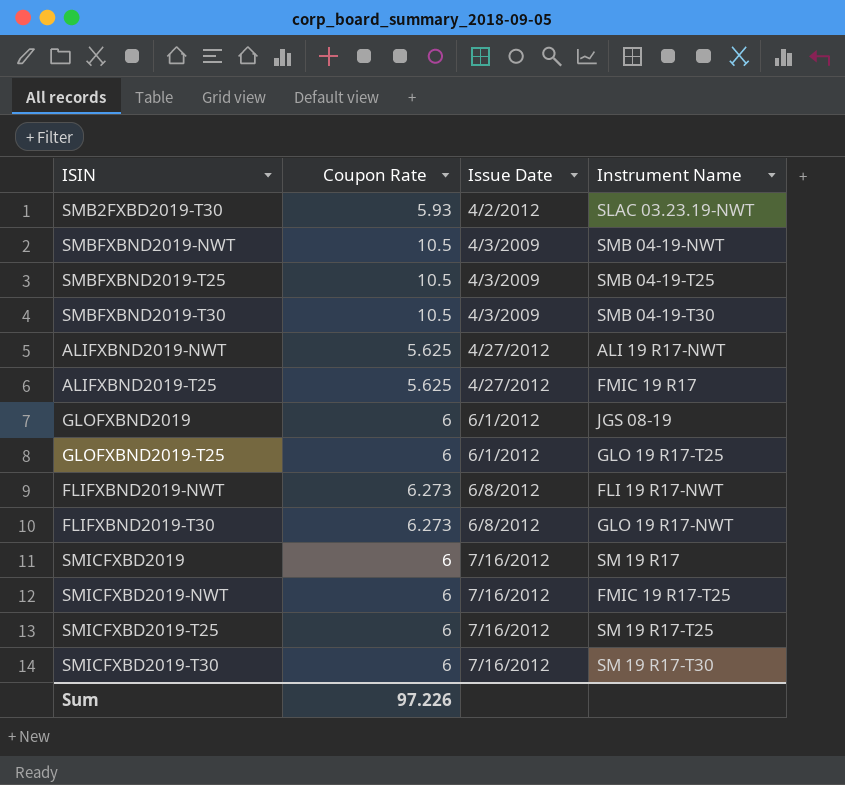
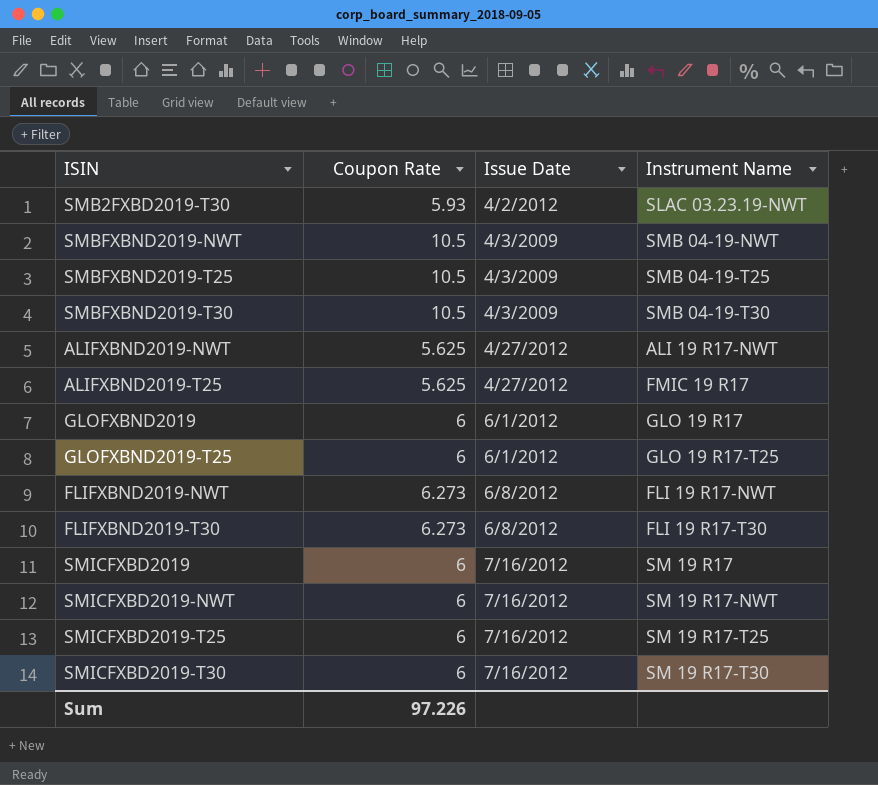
GLOFXBND2019 | Instrument Name: JGS 08-19 -> GLO 19 R17
FLIFXBND2019-T30 | Instrument Name: GLO 19 R17-NWT -> FLI 19 R17-T30
SMICFXBD2019-NWT | Instrument Name: FMIC 19 R17-T25 -> SM 19 R17-NWT

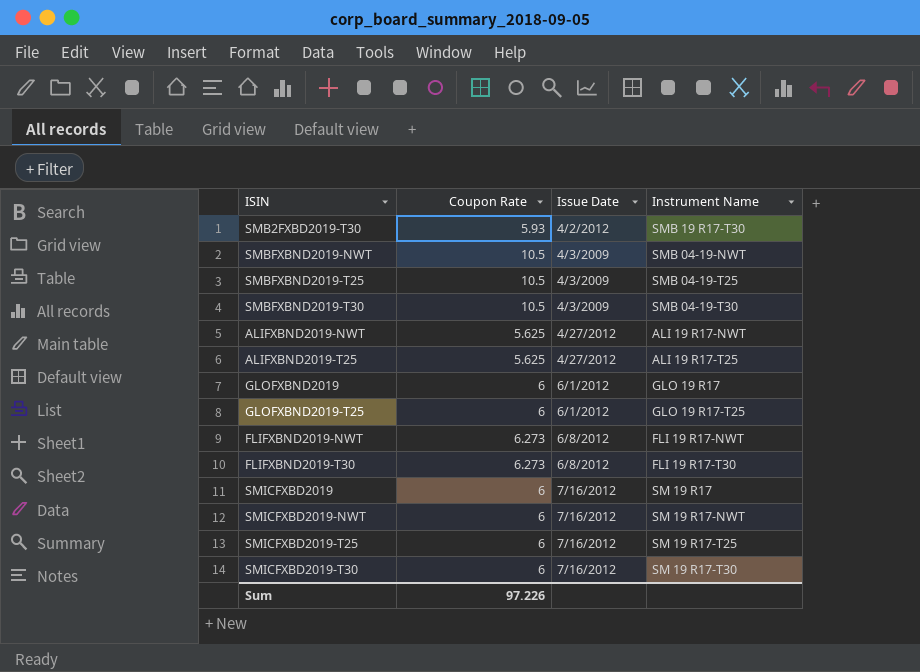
SMB2FXBD2019-T30 | Instrument Name: SLAC 03.23.19-NWT -> SMB 19 R17-T30
ALIFXBND2019-T25 | Instrument Name: FMIC 19 R17 -> ALI 19 R17-T25

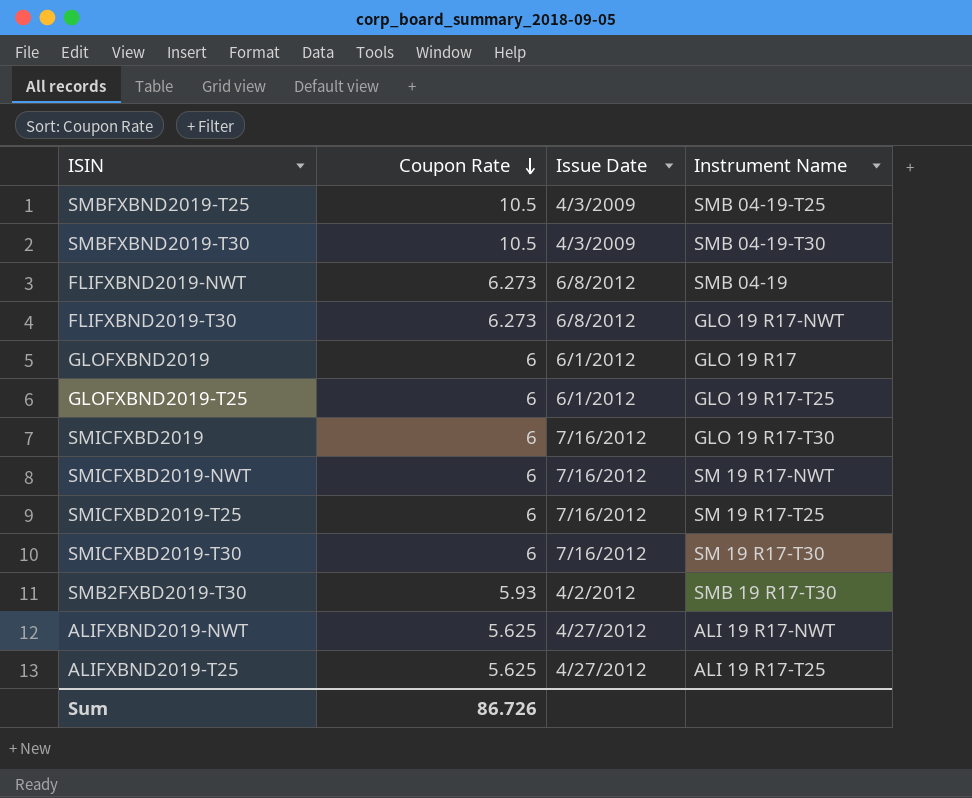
row order: none -> Coupon Rate descending
row SMBFXBND2019-NWT: 10.5 | 4/3/2009 | SMB 04-19-NWT -> none
FLIFXBND2019-NWT | Instrument Name: FLI 19 R17-NWT -> SMB 04-19
FLIFXBND2019-T30 | Instrument Name: FLI 19 R17-T30 -> GLO 19 R17-NWT
SMICFXBD2019 | Instrument Name: SM 19 R17 -> GLO 19 R17-T30
Sum | Coupon Rate: 97.226 -> 86.726

